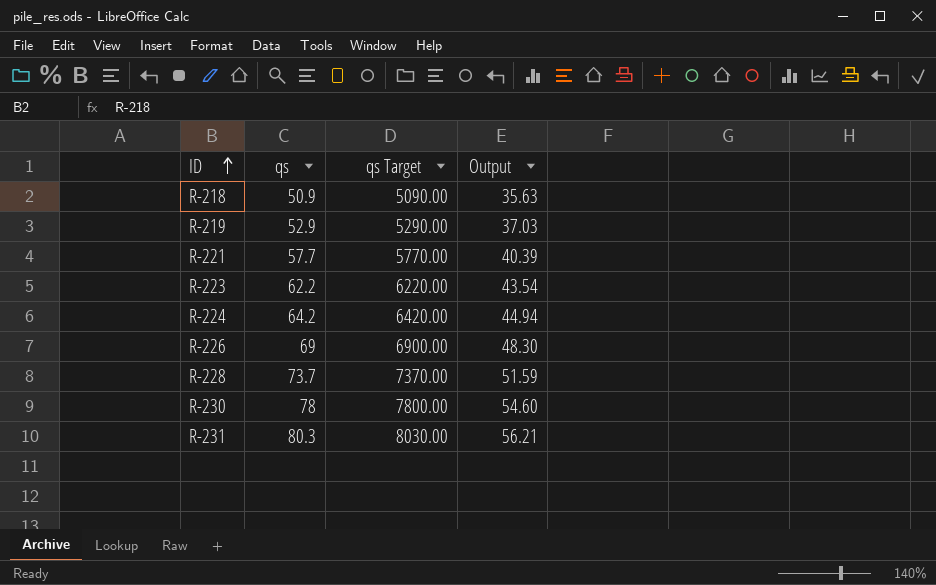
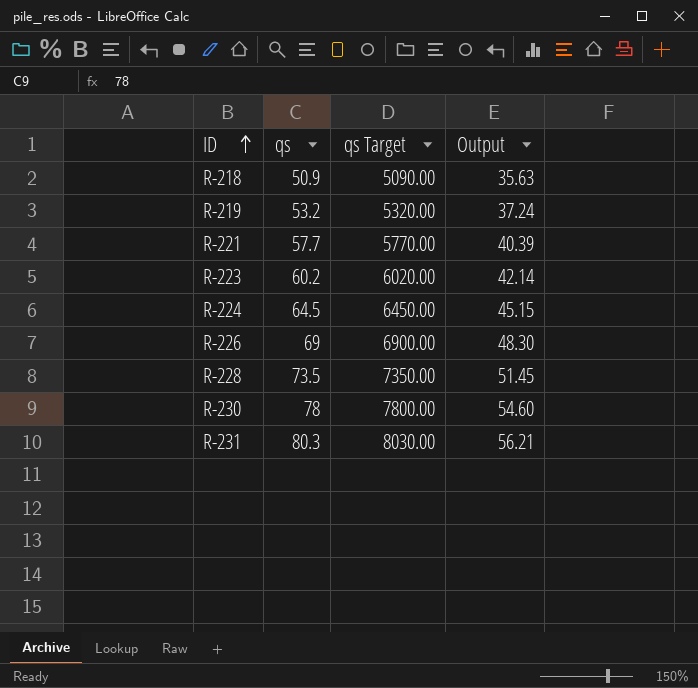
R-219 | qs: 52.9 -> 53.2
R-219 | qs Target: 5290.00 -> 5320.00
R-219 | Output: 37.03 -> 37.24
R-223 | qs: 62.2 -> 60.2
R-223 | qs Target: 6220.00 -> 6020.00
R-223 | Output: 43.54 -> 42.14
R-224 | qs: 64.2 -> 64.5
R-224 | qs Target: 6420.00 -> 6450.00
R-224 | Output: 44.94 -> 45.15
R-228 | qs: 73.7 -> 73.5
R-228 | qs Target: 7370.00 -> 7350.00
R-228 | Output: 51.59 -> 51.45

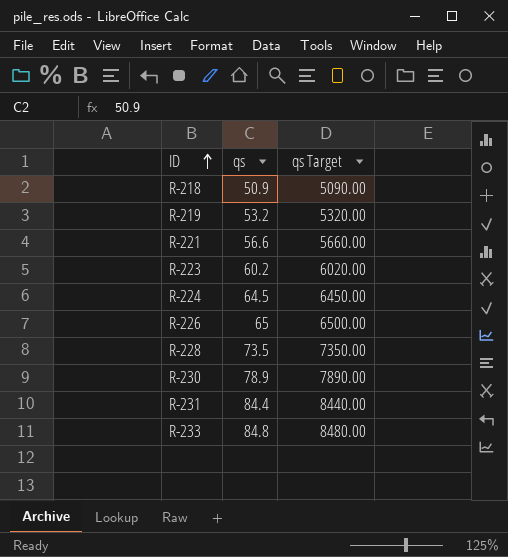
column Output | formula: [qs] * 0.7 -> none
R-221 | qs: 57.7 -> 56.6
R-221 | qs Target: 5770.00 -> 5660.00
R-226 | qs: 69 -> 65
R-226 | qs Target: 6900.00 -> 6500.00
R-230 | qs: 78 -> 78.9
R-230 | qs Target: 7800.00 -> 7890.00
R-231 | qs: 80.3 -> 84.4
R-231 | qs Target: 8030.00 -> 8440.00
row R-233: none -> 84.8 | 8480.00

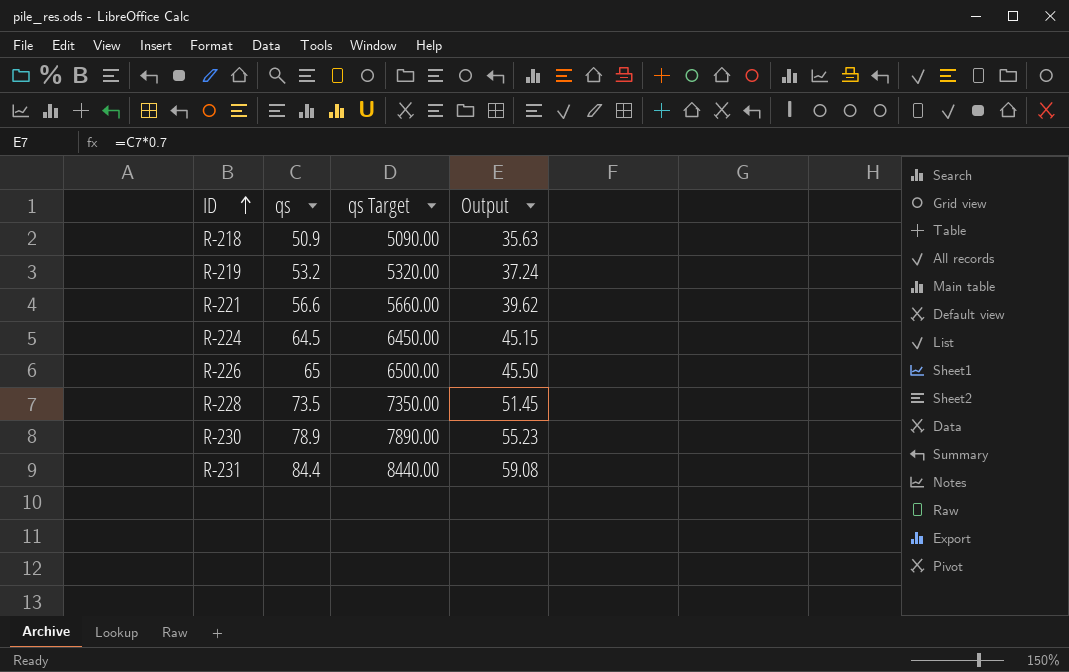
column Output | formula: none -> [qs] * 0.7
row R-223: 60.2 | 6020.00 -> none
row R-233: 84.8 | 8480.00 -> none

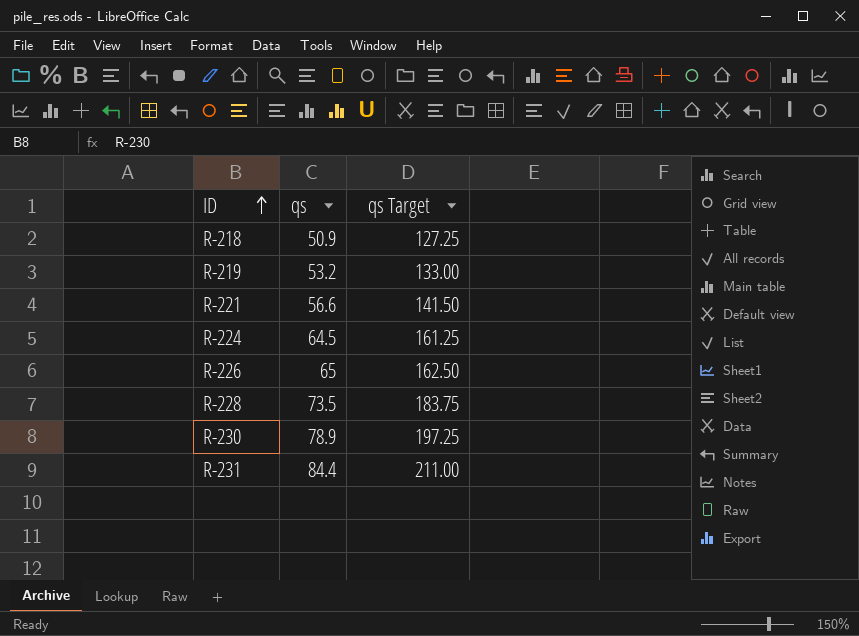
column Output | formula: [qs] * 0.7 -> none
column qs Target | formula: [qs] * 100 -> [qs] * 2.5

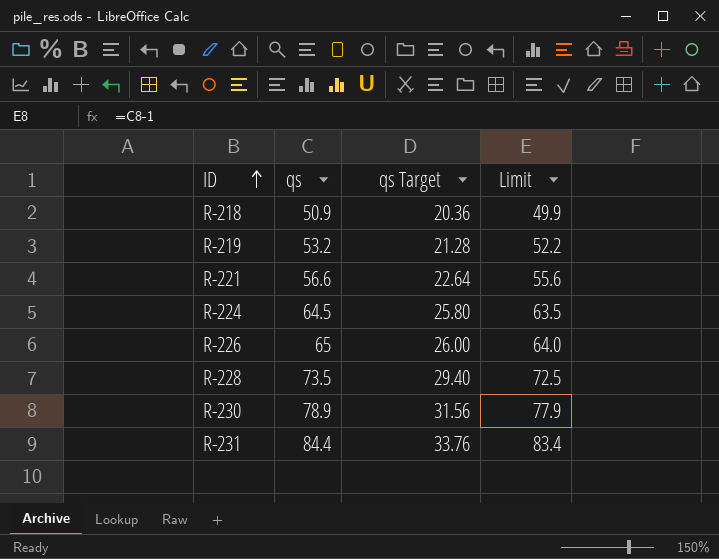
column qs Target | formula: [qs] * 2.5 -> [qs] * 0.4
column Limit | formula: none -> [qs] - 1

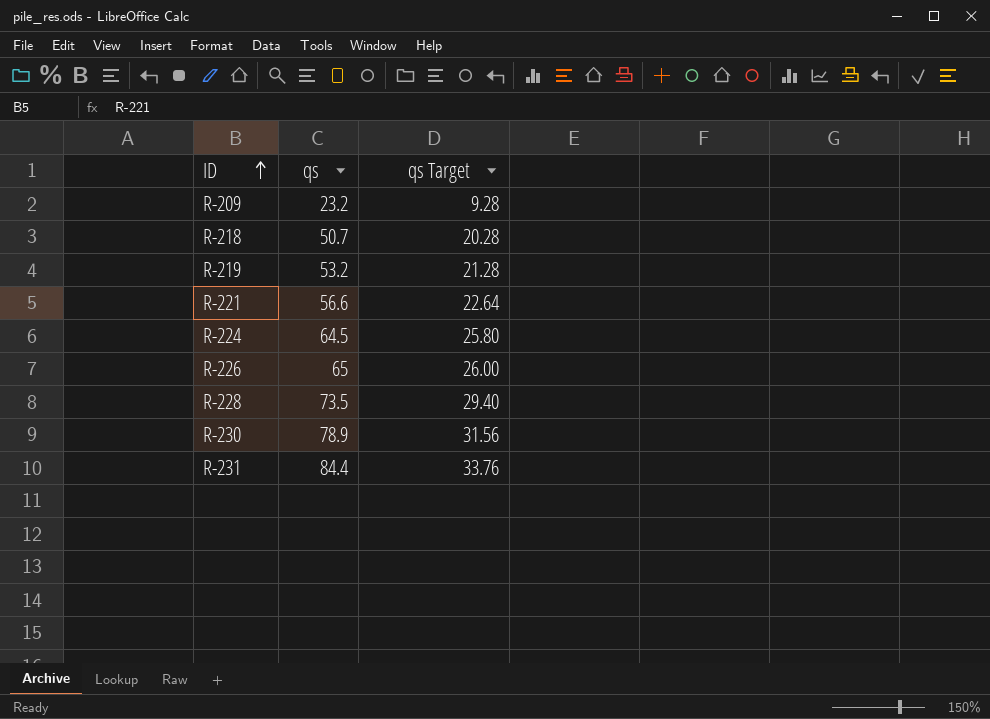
column Limit | formula: [qs] - 1 -> none
row R-209: none -> 23.2 | 9.28
R-218 | qs: 50.9 -> 50.7
R-218 | qs Target: 20.36 -> 20.28

